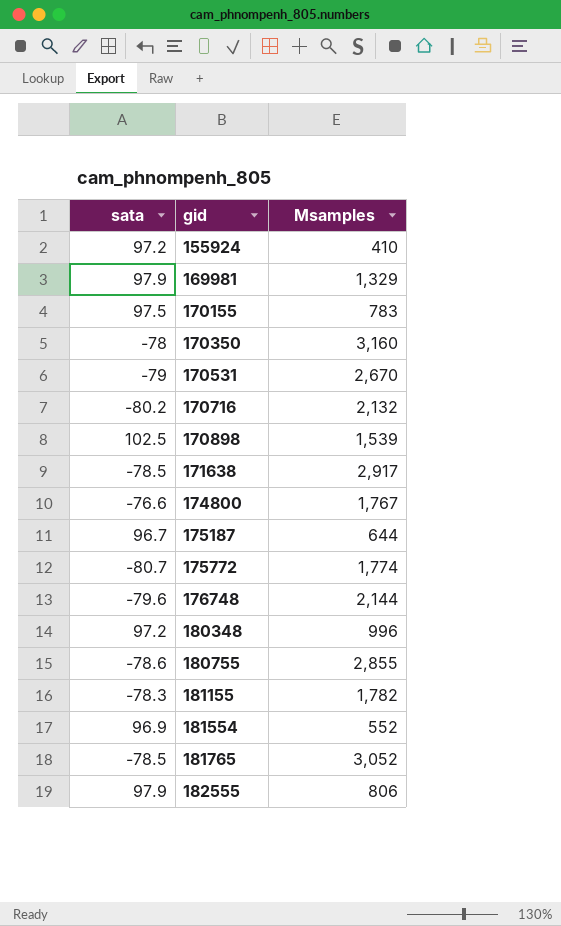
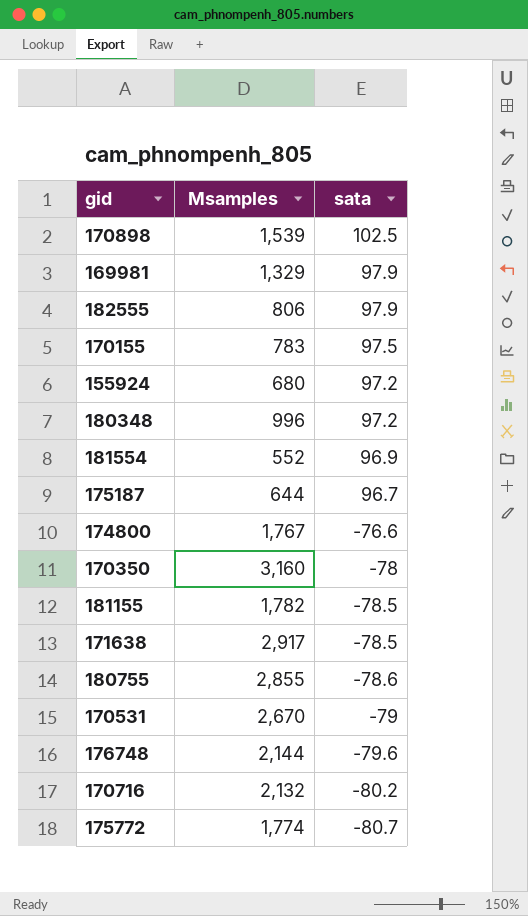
row order: gid ascending -> sata descending
column sata | position: 1 -> 3
row 181765: -78.5 | 3,052 -> none
155924 | Msamples: 410 -> 680
181155 | sata: -78.3 -> -78.5

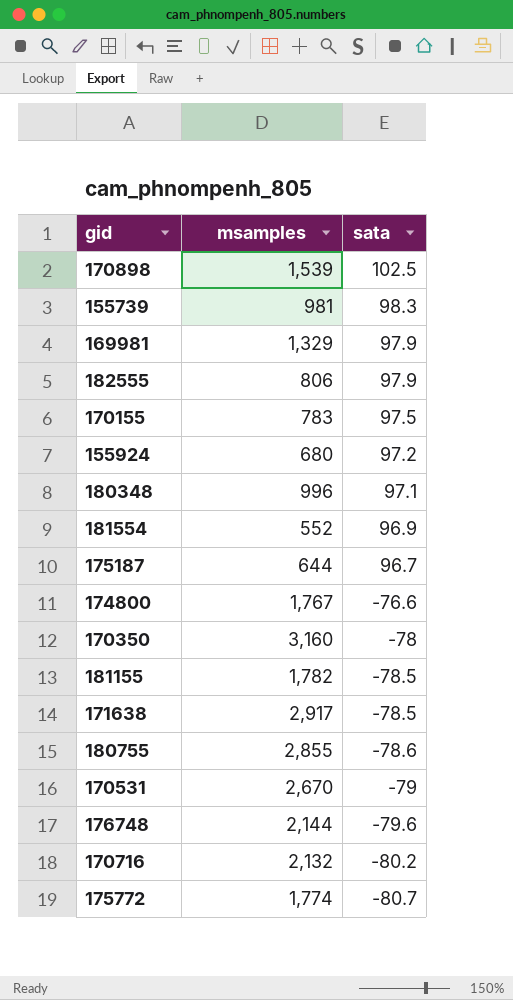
column name: Msamples -> msamples
row 155739: none -> 981 | 98.3
180348 | sata: 97.2 -> 97.1

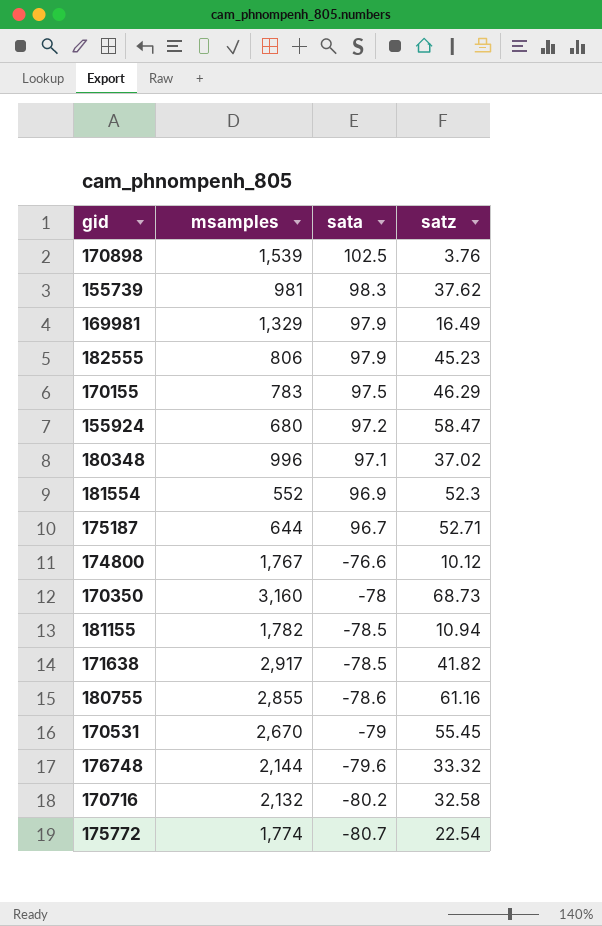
column satz | position: none -> 4

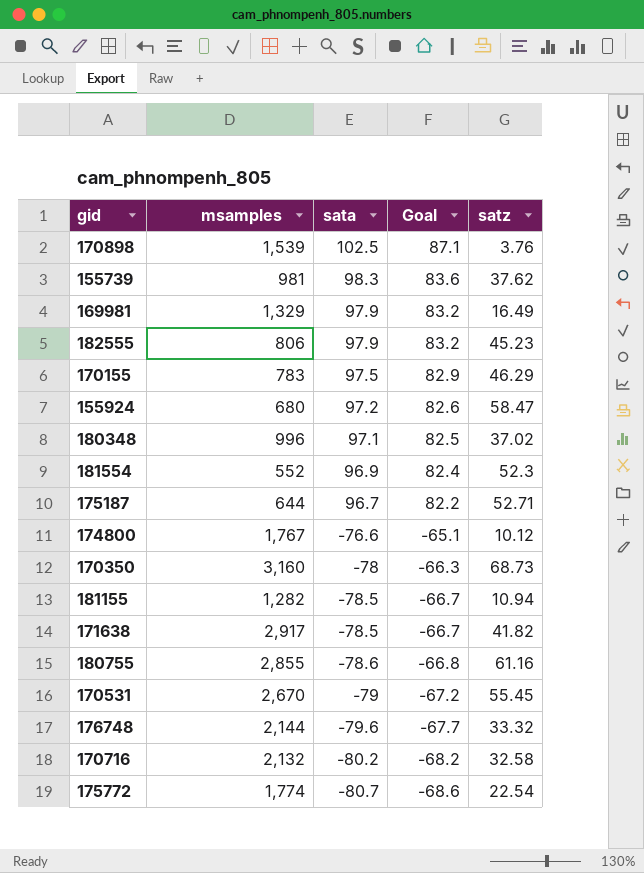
column Goal | formula: none -> [sata] * 0.85
181155 | msamples: 1,782 -> 1,282

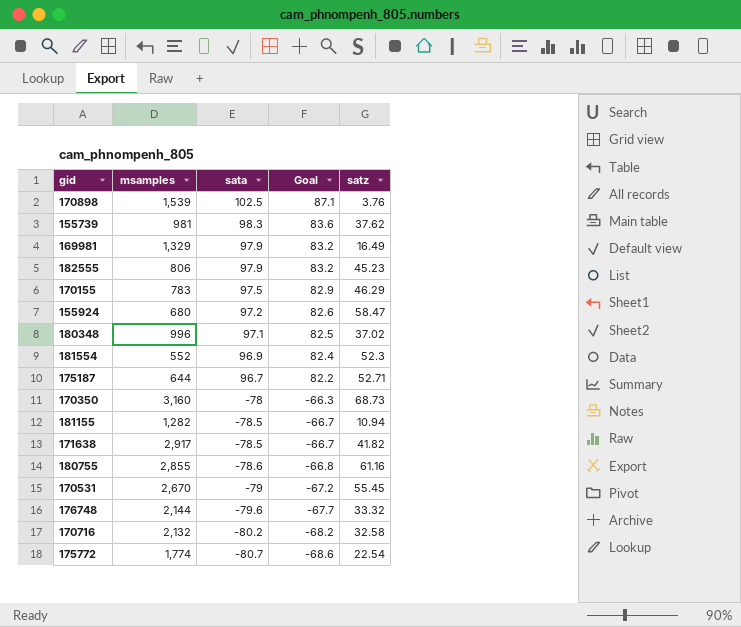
row 174800: 1,767 | -76.6 | -65.1 | 10.12 -> none

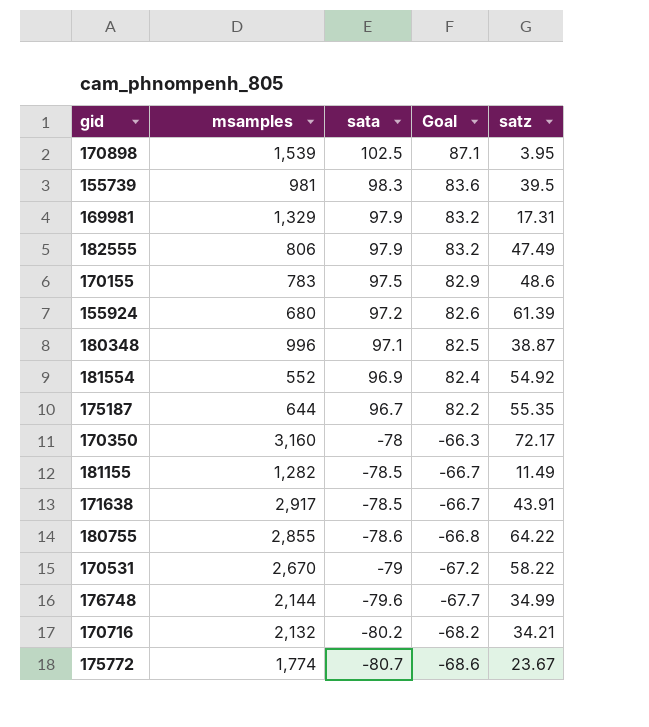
170898 | satz: 3.76 -> 3.95
155739 | satz: 37.62 -> 39.5
169981 | satz: 16.49 -> 17.31
182555 | satz: 45.23 -> 47.49
170155 | satz: 46.29 -> 48.6
155924 | satz: 58.47 -> 61.39
180348 | satz: 37.02 -> 38.87
181554 | satz: 52.3 -> 54.92
175187 | satz: 52.71 -> 55.35
170350 | satz: 68.73 -> 72.17
181155 | satz: 10.94 -> 11.49
171638 | satz: 41.82 -> 43.91
180755 | satz: 61.16 -> 64.22
170531 | satz: 55.45 -> 58.22
176748 | satz: 33.32 -> 34.99
170716 | satz: 32.58 -> 34.21
175772 | satz: 22.54 -> 23.67

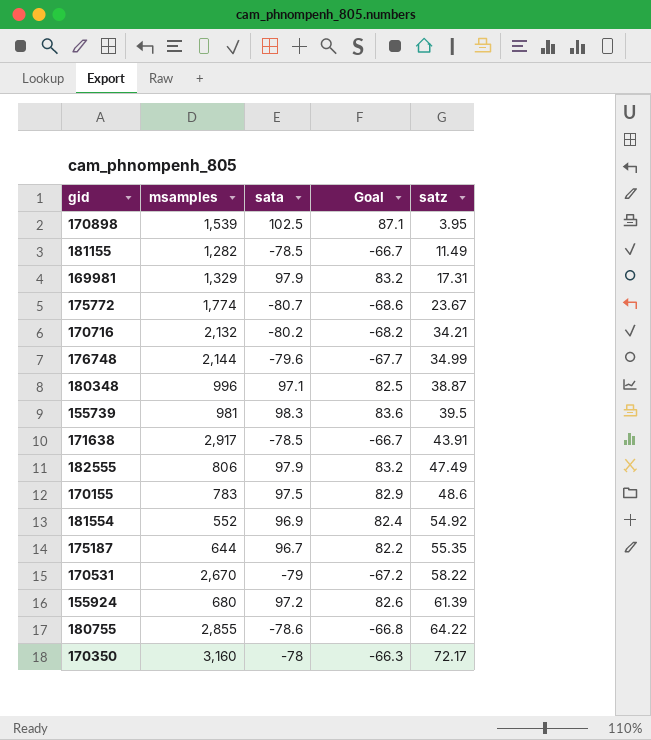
row order: sata descending -> satz ascending

